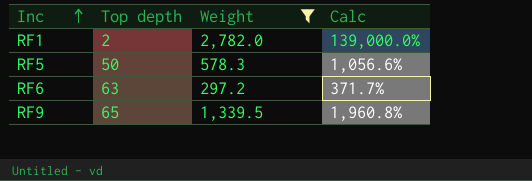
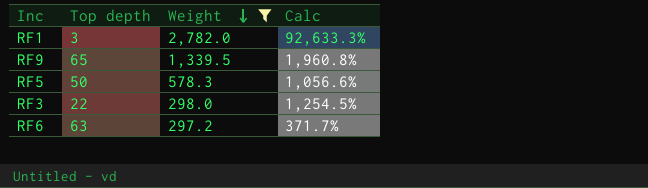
row order: Inc ascending -> Weight descending
RF1 | Top depth: 2 -> 3
RF1 | Calc: 139,000.0% -> 92,633.3%
row RF3: none -> 22 | 298.0 | 1,254.5%

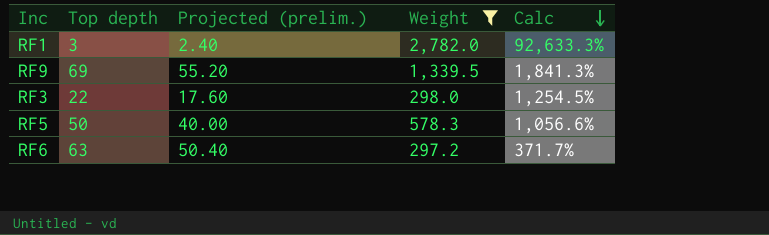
row order: Weight descending -> Calc descending
column Projected (prelim.) | formula: none -> [Top depth] * 0.8
RF9 | Top depth: 65 -> 69
RF9 | Calc: 1,960.8% -> 1,841.3%

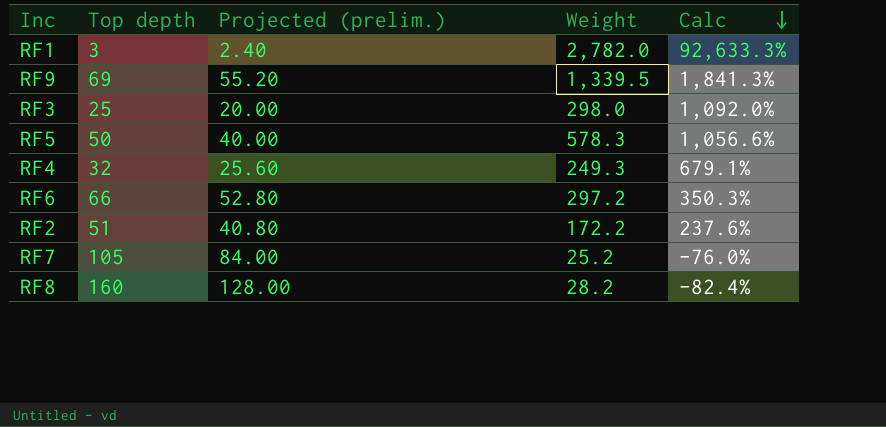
filter: Weight >= 297.2 -> none
RF3 | Top depth: 22 -> 25
RF3 | Projected (prelim.): 17.60 -> 20.00
RF3 | Calc: 1,254.5% -> 1,092.0%
RF6 | Top depth: 63 -> 66
RF6 | Projected (prelim.): 50.40 -> 52.80
RF6 | Calc: 371.7% -> 350.3%

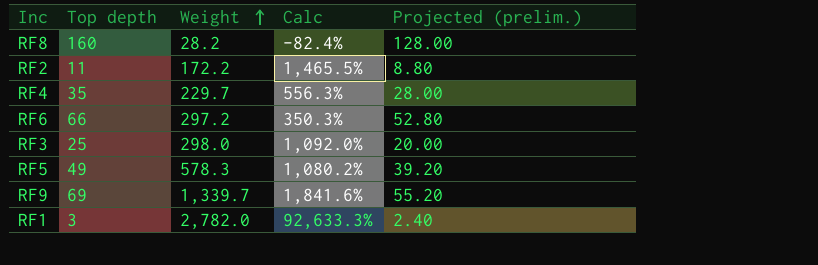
row order: Calc descending -> Weight ascending
column Projected (prelim.) | position: 3 -> 5
row RF7: 105 | 84.00 | 25.2 | -76.0% -> none
RF2 | Top depth: 51 -> 11
RF2 | Calc: 237.6% -> 1,465.5%
RF2 | Projected (prelim.): 40.80 -> 8.80
RF4 | Top depth: 32 -> 35
RF4 | Weight: 249.3 -> 229.7
RF4 | Calc: 679.1% -> 556.3%
RF4 | Projected (prelim.): 25.60 -> 28.00
RF5 | Top depth: 50 -> 49
RF5 | Calc: 1,056.6% -> 1,080.2%
RF5 | Projected (prelim.): 40.00 -> 39.20
RF9 | Weight: 1,339.5 -> 1,339.7
RF9 | Calc: 1,841.3% -> 1,841.6%

